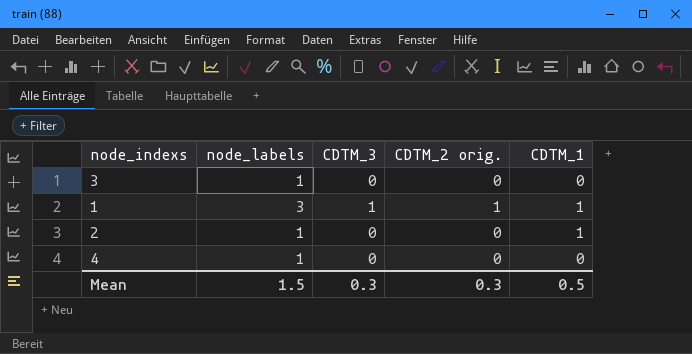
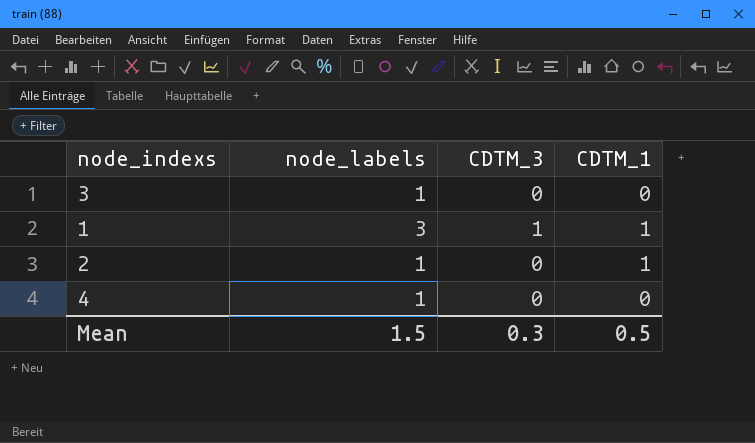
column CDTM_2 orig. | position: 4 -> none

